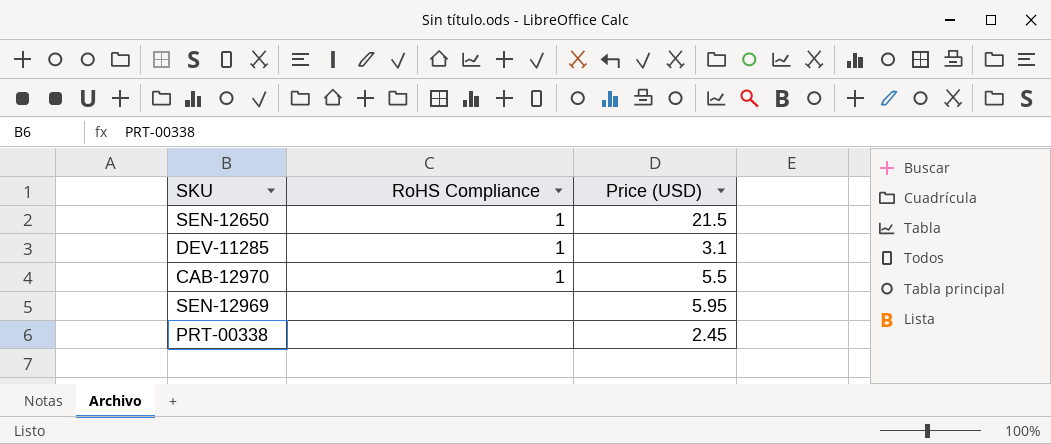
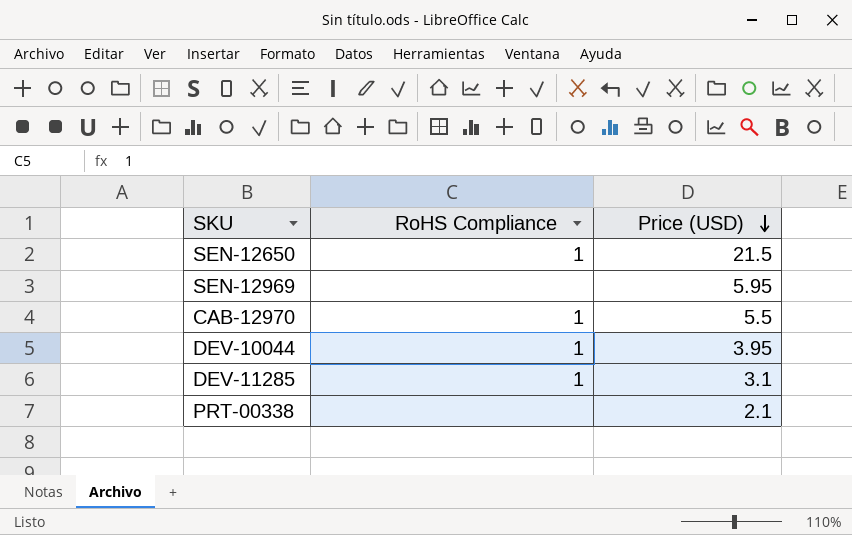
row order: none -> Price (USD) descending
row DEV-10044: none -> 1 | 3.95
PRT-00338 | Price (USD): 2.45 -> 2.1

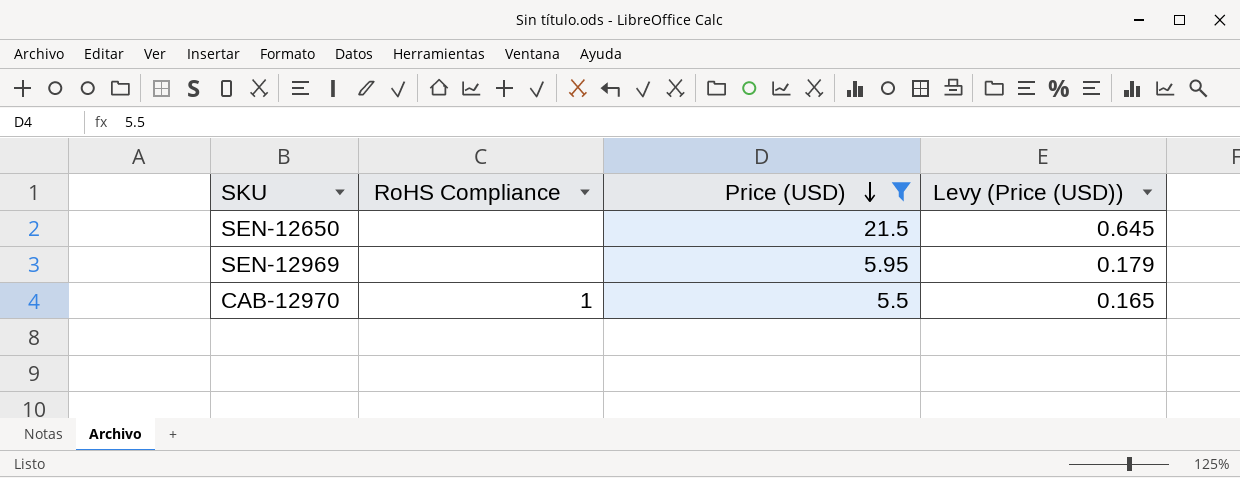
filter: none -> Price (USD) >= 5.5
column Levy (Price (USD)) | formula: none -> [Price (USD)] * 0.03
SEN-12650 | RoHS Compliance: 1 -> none

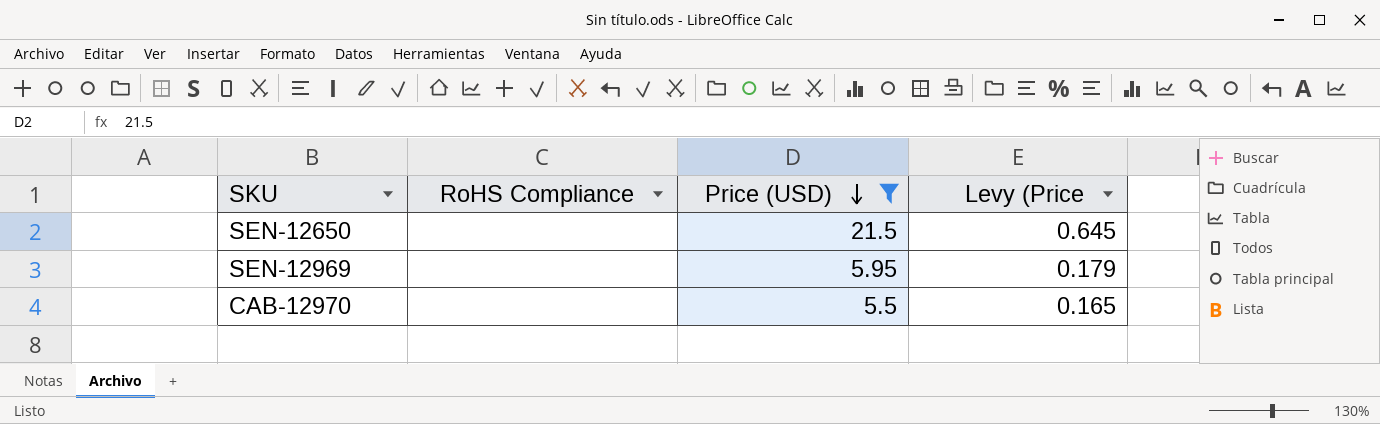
column name: Levy (Price (USD)) -> Levy (Price
CAB-12970 | RoHS Compliance: 1 -> none

